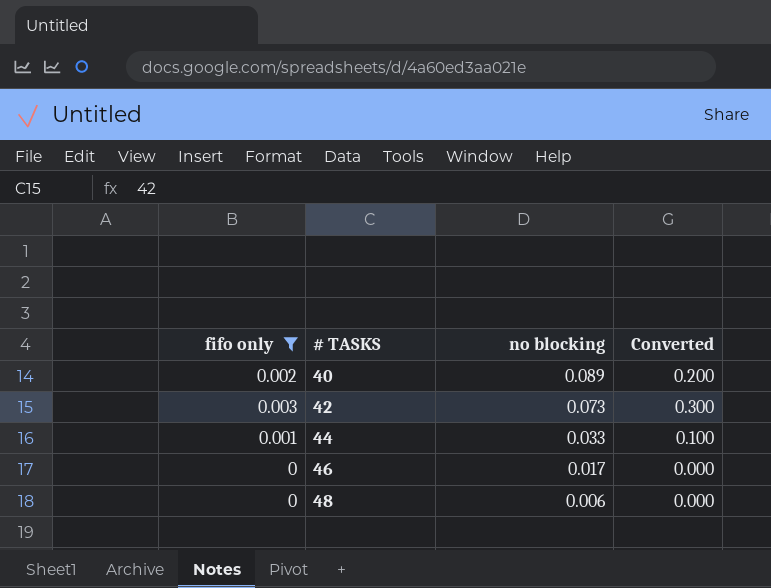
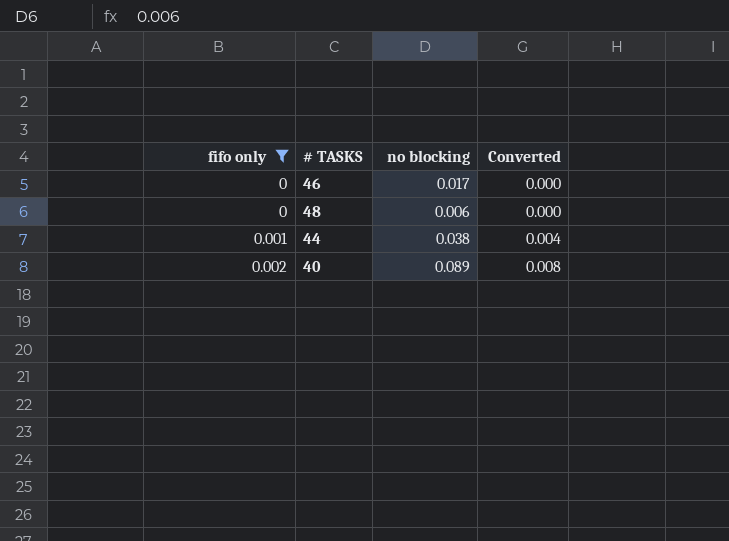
row order: # TASKS ascending -> fifo only ascending
column Converted | formula: [fifo only] * 100 -> [fifo only] * 4
row 42: 0.003 | 0.073 | 0.300 -> none
44 | no blocking: 0.033 -> 0.038

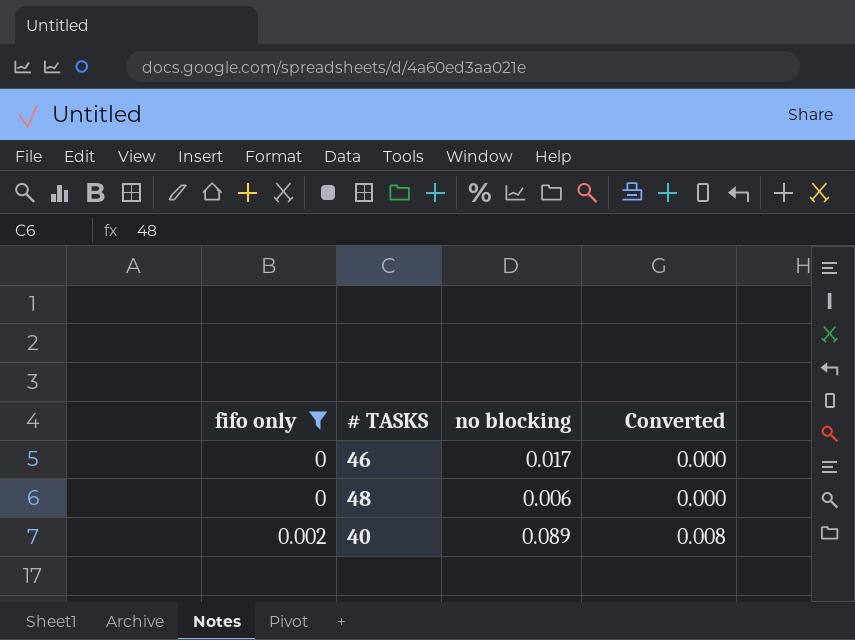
row 44: 0.001 | 0.038 | 0.004 -> none

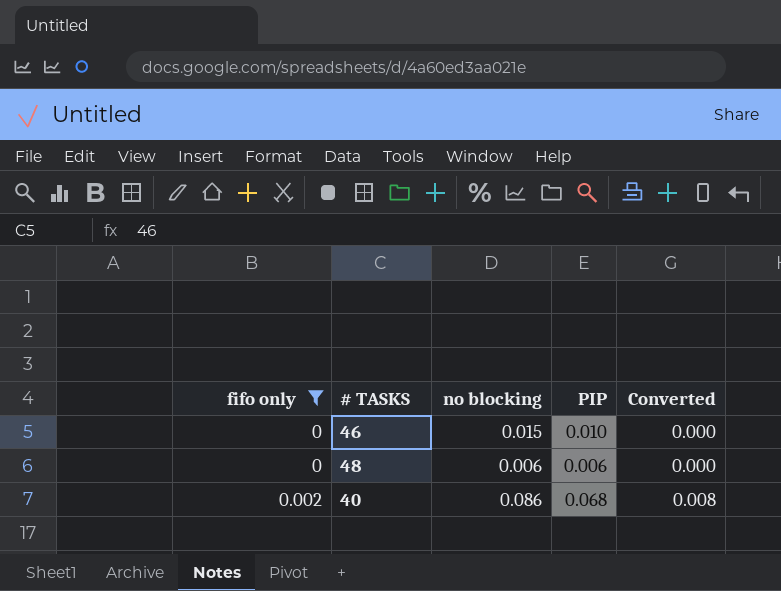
column PIP | position: none -> 4
46 | no blocking: 0.017 -> 0.015
40 | no blocking: 0.089 -> 0.086

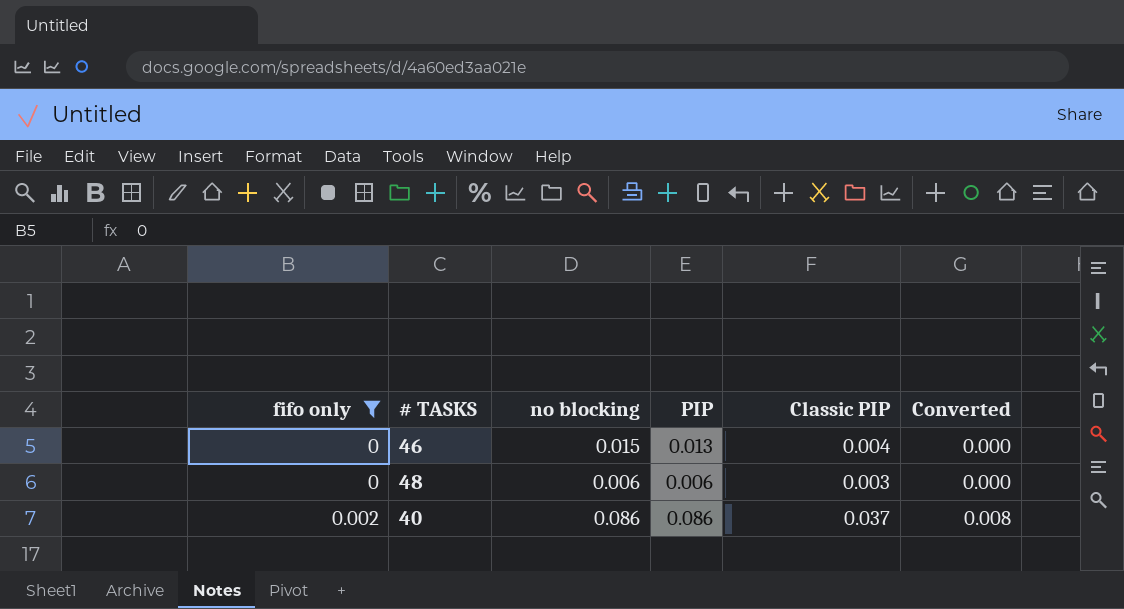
column Classic PIP | position: none -> 5
46 | PIP: 0.010 -> 0.013
40 | PIP: 0.068 -> 0.086

